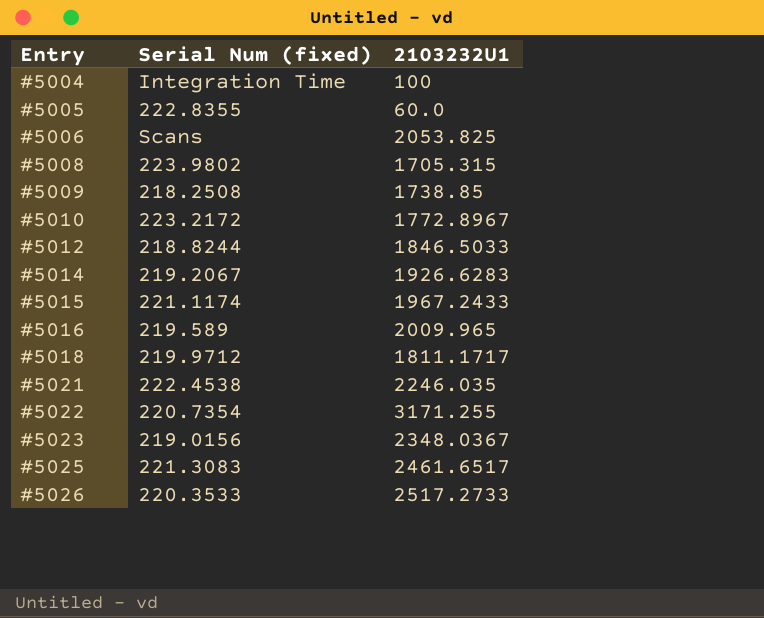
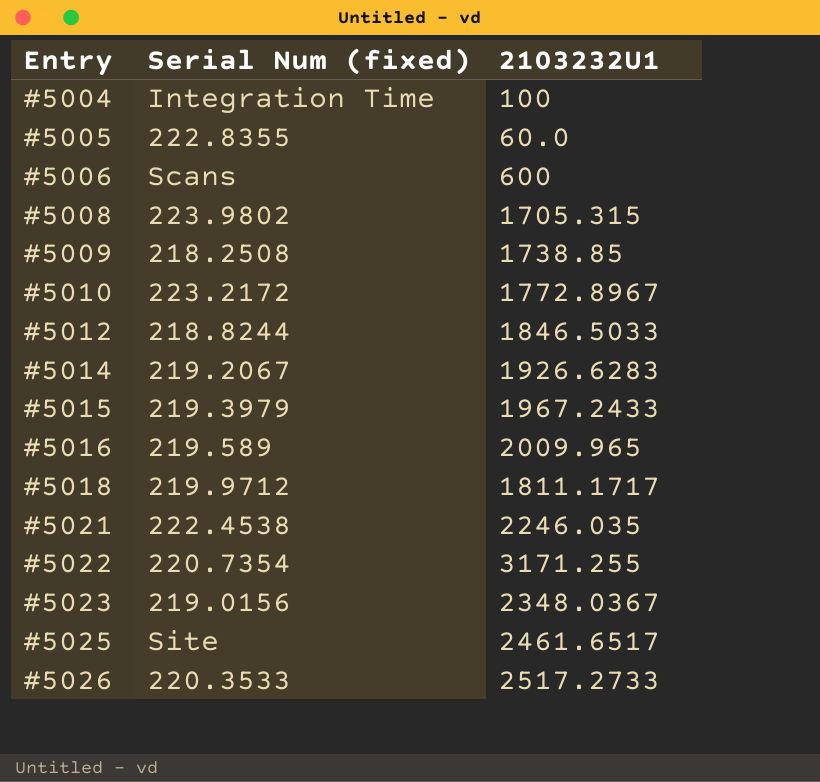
#5006 | 2103232U1: 2053.825 -> 600
#5015 | Serial Num (fixed): 221.1174 -> 219.3979
#5025 | Serial Num (fixed): 221.3083 -> Site

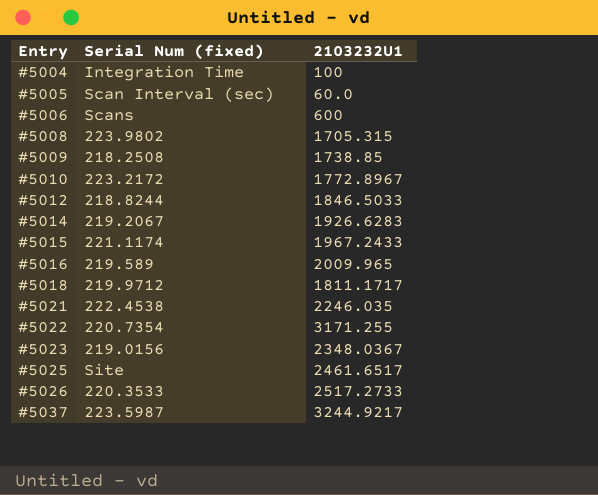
#5005 | Serial Num (fixed): 222.8355 -> Scan Interval (sec)
#5015 | Serial Num (fixed): 219.3979 -> 221.1174
row #5037: none -> 223.5987 | 3244.9217

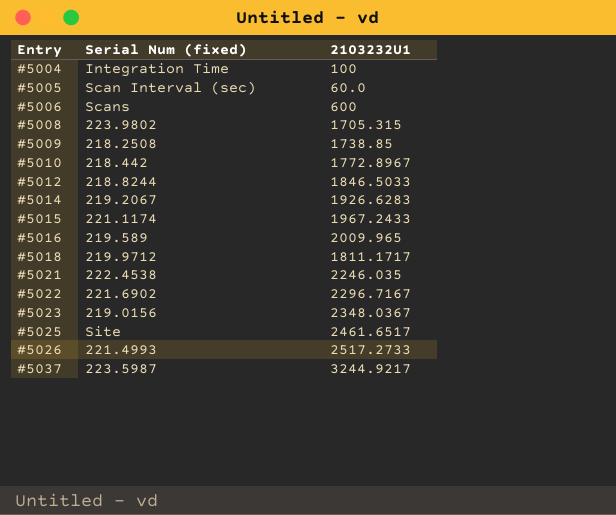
#5010 | Serial Num (fixed): 223.2172 -> 218.442
#5022 | Serial Num (fixed): 220.7354 -> 221.6902
#5022 | 2103232U1: 3171.255 -> 2296.7167
#5026 | Serial Num (fixed): 220.3533 -> 221.4993

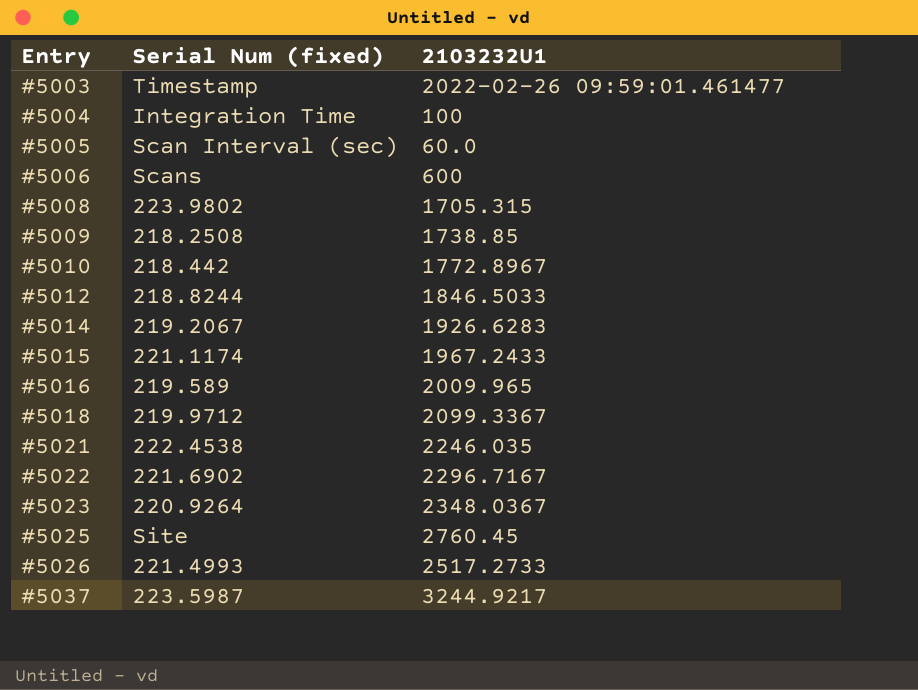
row #5003: none -> Timestamp | 2022-02-26 09:59:01.461477
#5018 | 2103232U1: 1811.1717 -> 2099.3367
#5023 | Serial Num (fixed): 219.0156 -> 220.9264
#5025 | 2103232U1: 2461.6517 -> 2760.45

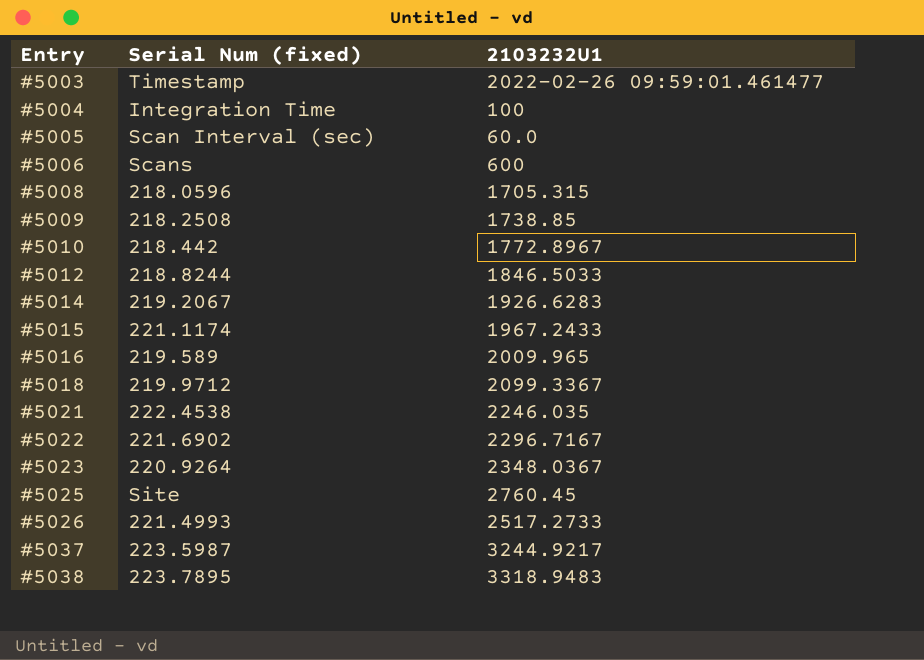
#5008 | Serial Num (fixed): 223.9802 -> 218.0596
row #5038: none -> 223.7895 | 3318.9483

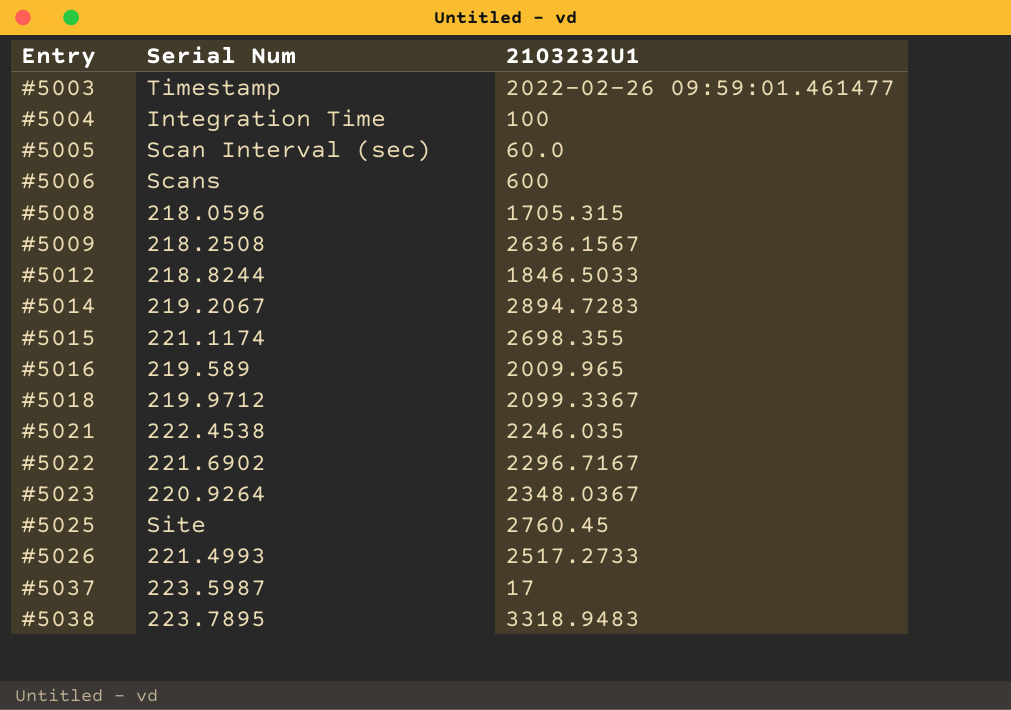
column name: Serial Num (fixed) -> Serial Num
row #5010: 218.442 | 1772.8967 -> none
#5009 | 2103232U1: 1738.85 -> 2636.1567
#5014 | 2103232U1: 1926.6283 -> 2894.7283
#5015 | 2103232U1: 1967.2433 -> 2698.355
#5037 | 2103232U1: 3244.9217 -> 17

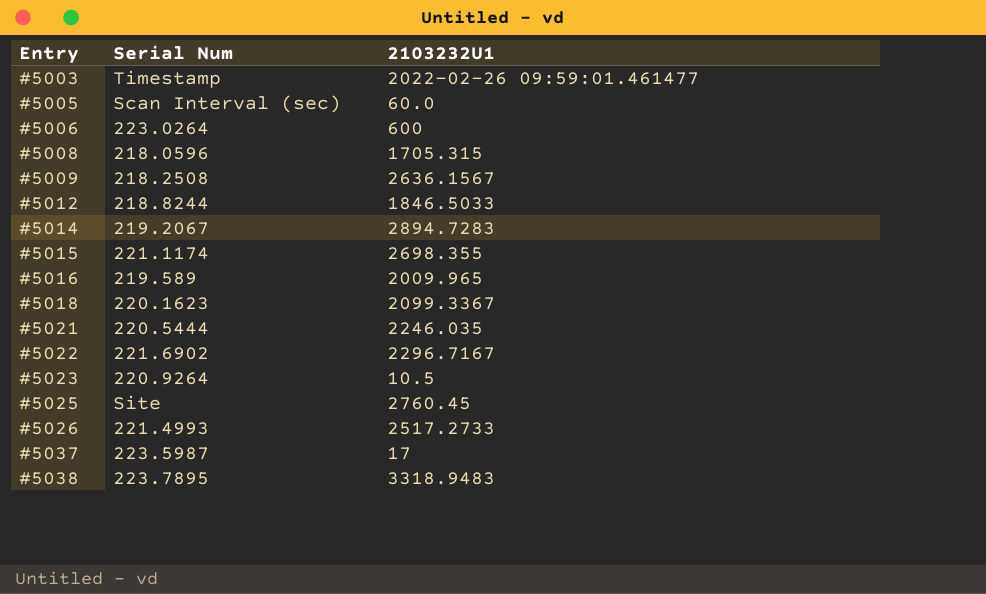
row #5004: Integration Time | 100 -> none
#5006 | Serial Num: Scans -> 223.0264
#5018 | Serial Num: 219.9712 -> 220.1623
#5021 | Serial Num: 222.4538 -> 220.5444
#5023 | 2103232U1: 2348.0367 -> 10.5

